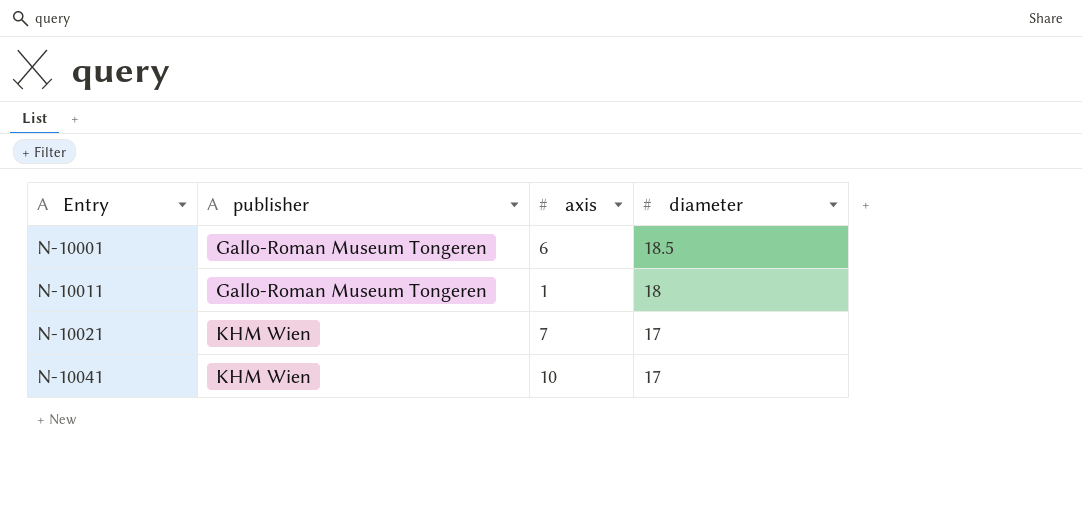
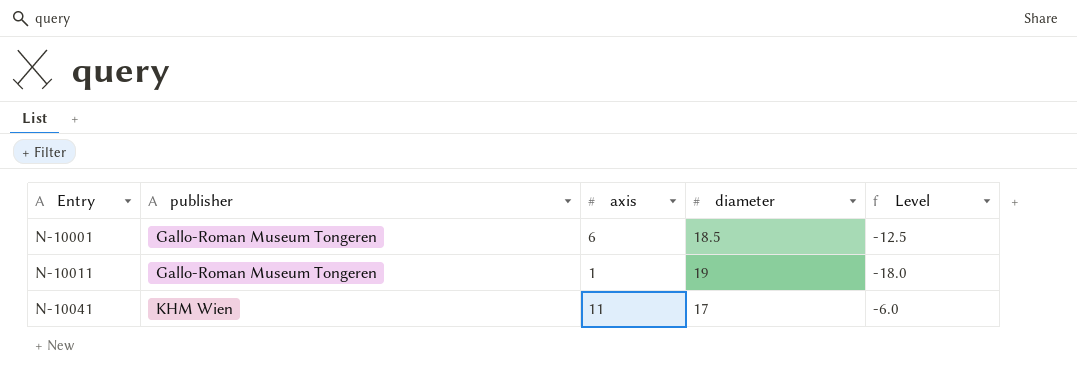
column Level | formula: none -> [axis] - [diameter]
row N-10021: KHM Wien | 7 | 17 -> none
N-10011 | diameter: 18 -> 19
N-10041 | axis: 10 -> 11

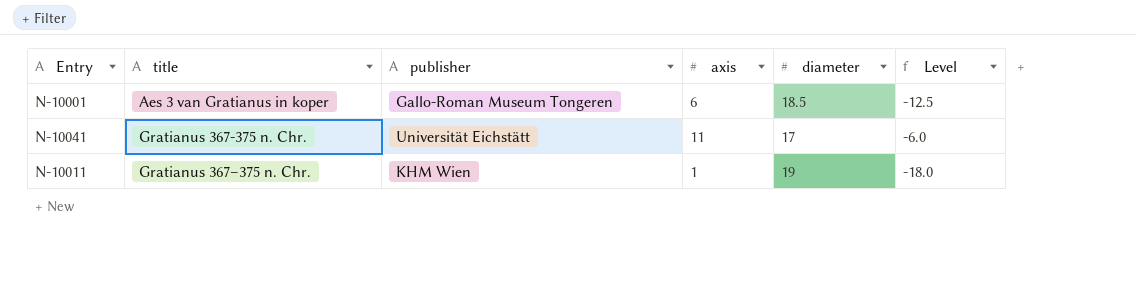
row order: Entry ascending -> title ascending
column title | position: none -> 2
N-10041 | publisher: KHM Wien -> Universität Eichstätt
N-10011 | publisher: Gallo-Roman Museum Tongeren -> KHM Wien

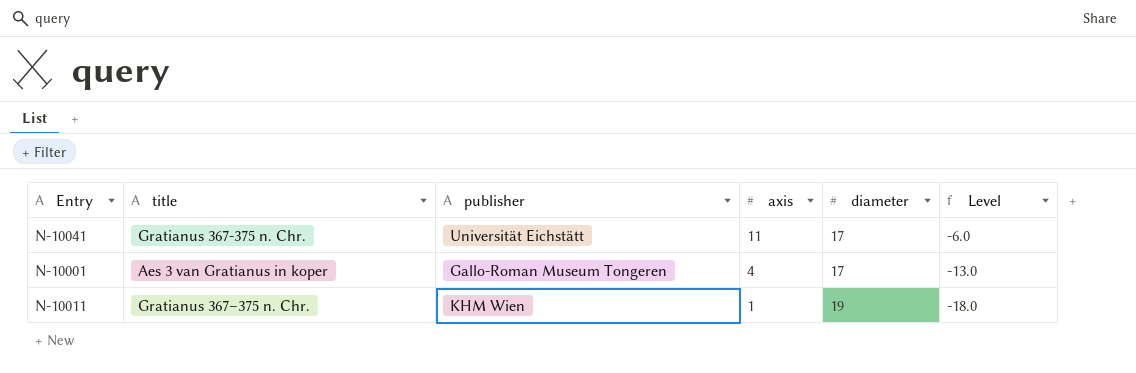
row order: title ascending -> axis descending
N-10001 | axis: 6 -> 4
N-10001 | diameter: 18.5 -> 17
N-10001 | Level: -12.5 -> -13.0

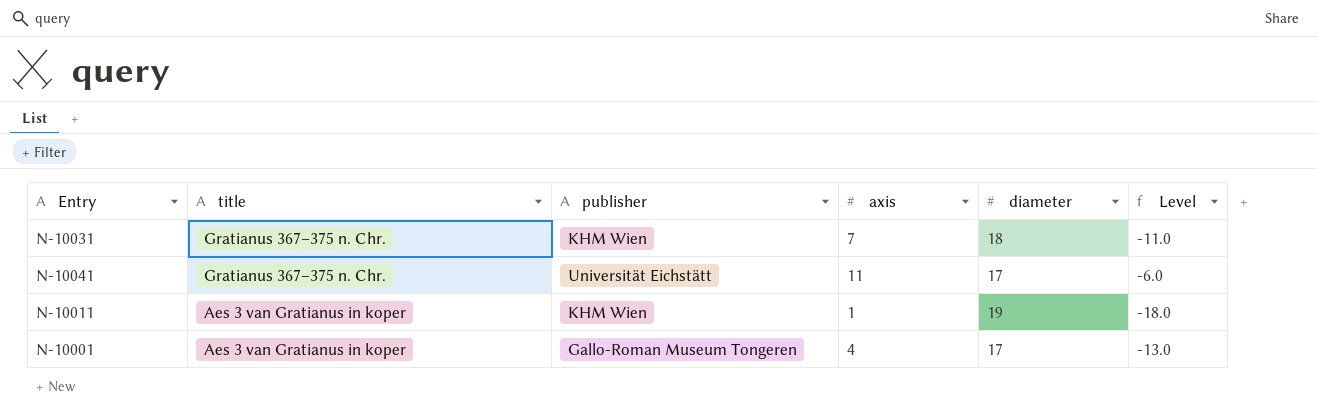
row order: axis descending -> title descending
row N-10031: none -> Gratianus 367–375 n. Chr. | KHM Wien | 7 | 18 | -11.0
N-10041 | title: Gratianus 367-375 n. Chr. -> Gratianus 367–375 n. Chr.
N-10011 | title: Gratianus 367–375 n. Chr. -> Aes 3 van Gratianus in koper

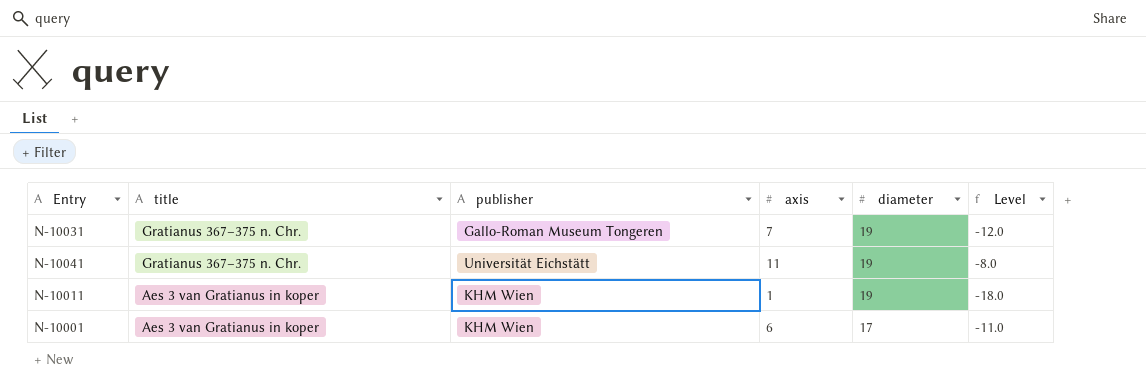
N-10031 | publisher: KHM Wien -> Gallo-Roman Museum Tongeren
N-10031 | diameter: 18 -> 19
N-10031 | Level: -11.0 -> -12.0
N-10041 | diameter: 17 -> 19
N-10041 | Level: -6.0 -> -8.0
N-10001 | publisher: Gallo-Roman Museum Tongeren -> KHM Wien
N-10001 | axis: 4 -> 6
N-10001 | Level: -13.0 -> -11.0

